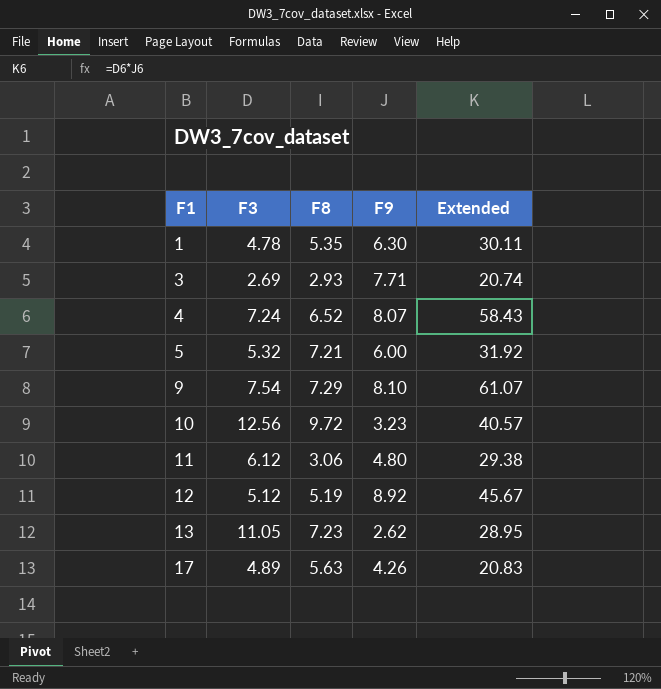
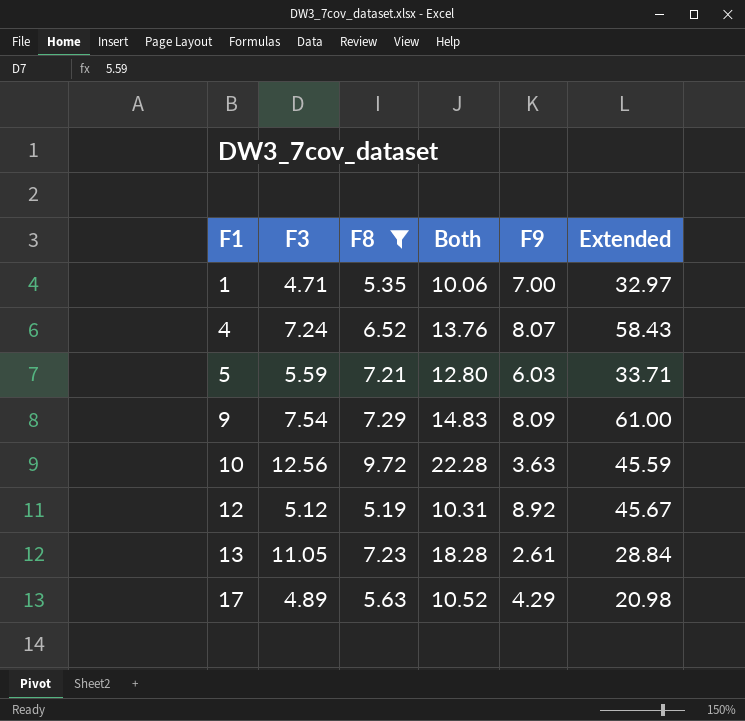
filter: none -> F8 >= 5.19
column Both | formula: none -> [F3] + [F8]
1 | F3: 4.78 -> 4.71
1 | F9: 6.30 -> 7.00
1 | Extended: 30.11 -> 32.97
5 | F3: 5.32 -> 5.59
5 | F9: 6.00 -> 6.03
5 | Extended: 31.92 -> 33.71
9 | F9: 8.10 -> 8.09
9 | Extended: 61.07 -> 61.00
10 | F9: 3.23 -> 3.63
10 | Extended: 40.57 -> 45.59
13 | F9: 2.62 -> 2.61
13 | Extended: 28.95 -> 28.84
17 | F9: 4.26 -> 4.29
17 | Extended: 20.83 -> 20.98

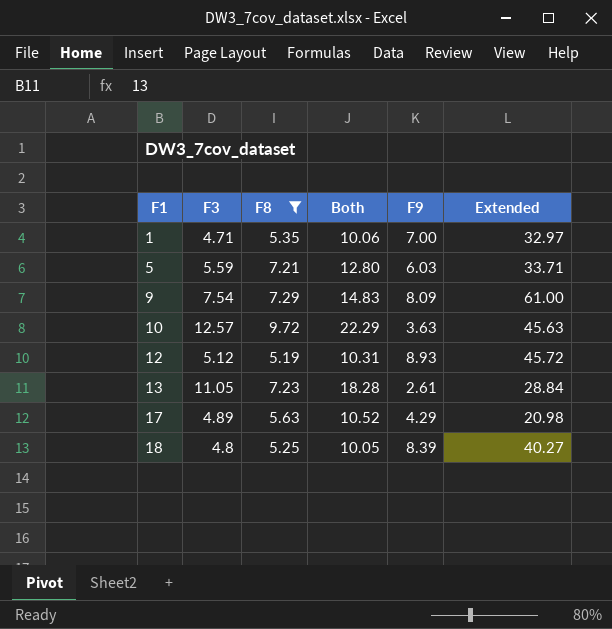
row 4: 7.24 | 6.52 | 13.76 | 8.07 | 58.43 -> none
10 | F3: 12.56 -> 12.57
10 | Both: 22.28 -> 22.29
10 | Extended: 45.59 -> 45.63
12 | F9: 8.92 -> 8.93
12 | Extended: 45.67 -> 45.72
row 18: none -> 4.8 | 5.25 | 10.05 | 8.39 | 40.27

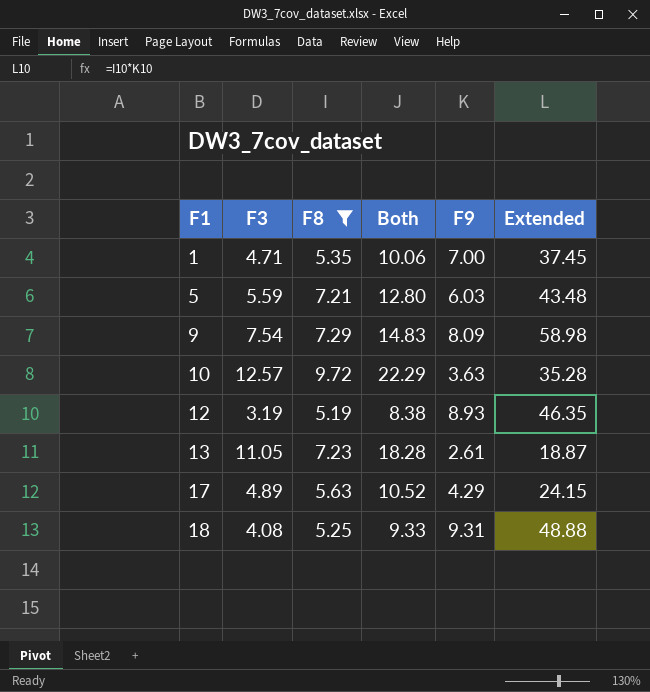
column Extended | formula: [F3] * [F9] -> [F8] * [F9]
12 | F3: 5.12 -> 3.19
12 | Both: 10.31 -> 8.38
18 | F3: 4.8 -> 4.08
18 | Both: 10.05 -> 9.33
18 | F9: 8.39 -> 9.31

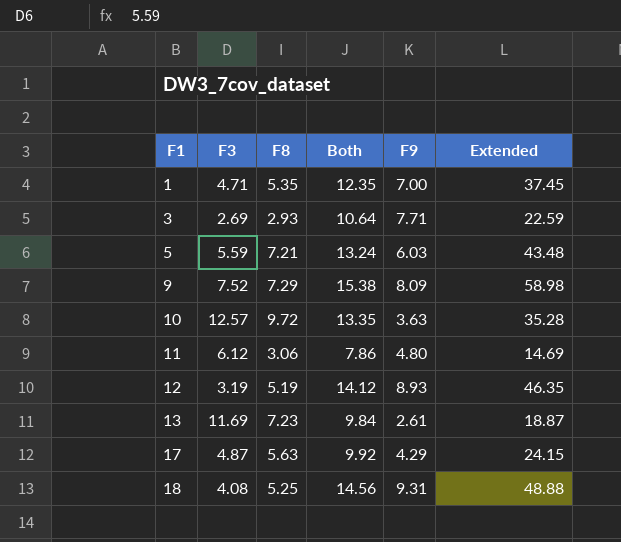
filter: F8 >= 5.19 -> none
column Both | formula: [F3] + [F8] -> [F8] + [F9]
9 | F3: 7.54 -> 7.52
13 | F3: 11.05 -> 11.69
17 | F3: 4.89 -> 4.87

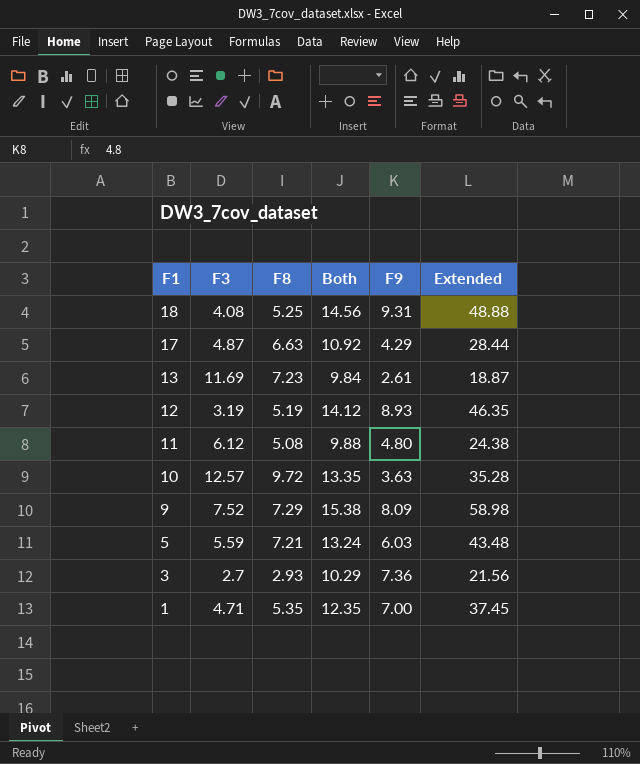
row order: F1 ascending -> F1 descending
17 | F8: 5.63 -> 6.63
17 | Both: 9.92 -> 10.92
17 | Extended: 24.15 -> 28.44
11 | F8: 3.06 -> 5.08
11 | Both: 7.86 -> 9.88
11 | Extended: 14.69 -> 24.38
3 | F3: 2.69 -> 2.7
3 | Both: 10.64 -> 10.29
3 | F9: 7.71 -> 7.36
3 | Extended: 22.59 -> 21.56

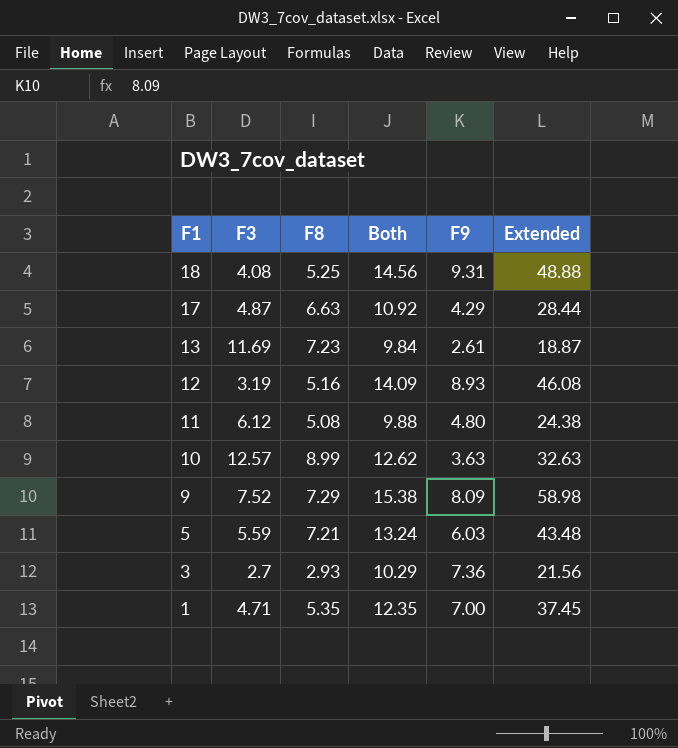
12 | F8: 5.19 -> 5.16
12 | Both: 14.12 -> 14.09
12 | Extended: 46.35 -> 46.08
10 | F8: 9.72 -> 8.99
10 | Both: 13.35 -> 12.62
10 | Extended: 35.28 -> 32.63

